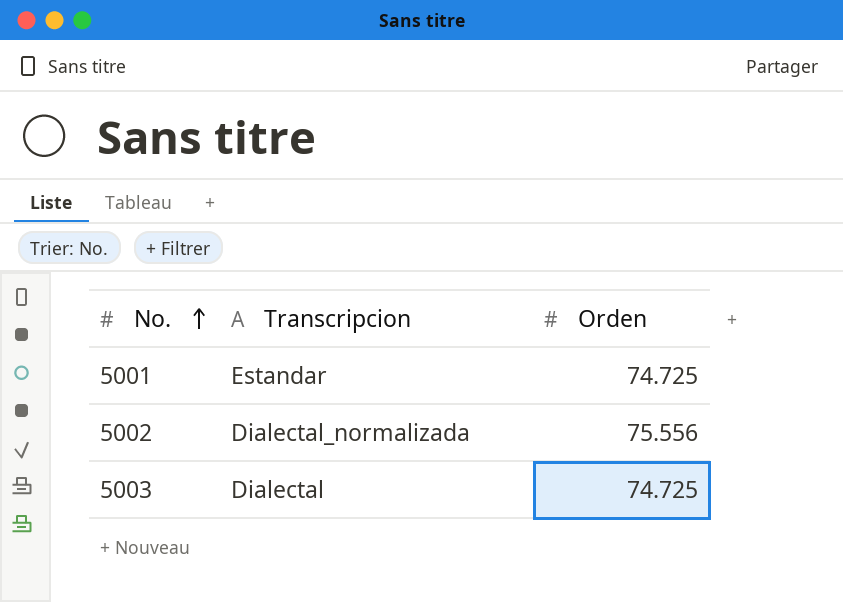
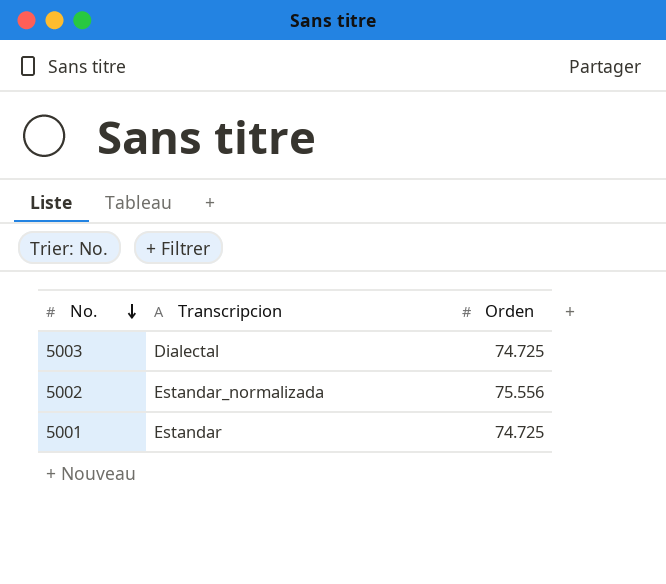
row order: No. ascending -> No. descending
5002 | Transcripcion: Dialectal_normalizada -> Estandar_normalizada

